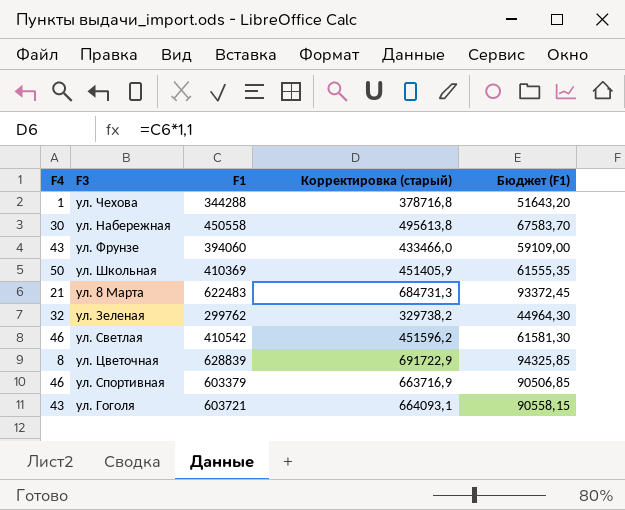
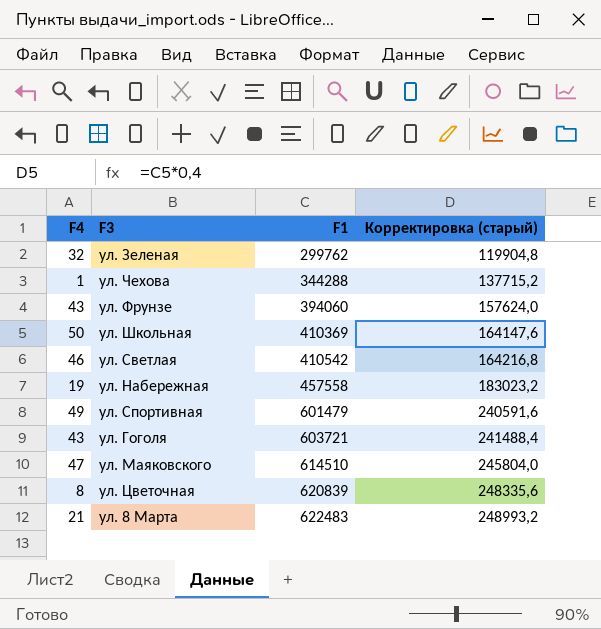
row order: none -> F1 ascending
column Бюджет (F1) | formula: [F1] * 0,15 -> none
column Корректировка (старый) | formula: [F1] * 1,1 -> [F1] * 0,4
ул. Набережная | F4: 30 -> 19
ул. Набережная | F1: 450558 -> 457558
ул. Спортивная | F4: 46 -> 49
ул. Спортивная | F1: 603379 -> 601479
row ул. Маяковского: none -> 47 | 614510 | 245804,0
ул. Цветочная | F1: 628839 -> 620839

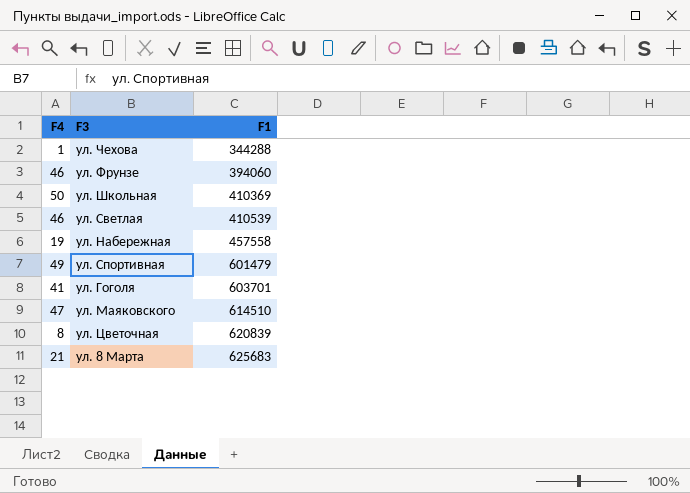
column Корректировка (старый) | formula: [F1] * 0,4 -> none
row ул. Зеленая: 32 | 299762 | 119904,8 -> none
ул. Фрунзе | F4: 43 -> 46
ул. Светлая | F1: 410542 -> 410539
ул. Гоголя | F4: 43 -> 41
ул. Гоголя | F1: 603721 -> 603701
ул. 8 Марта | F1: 622483 -> 625683

